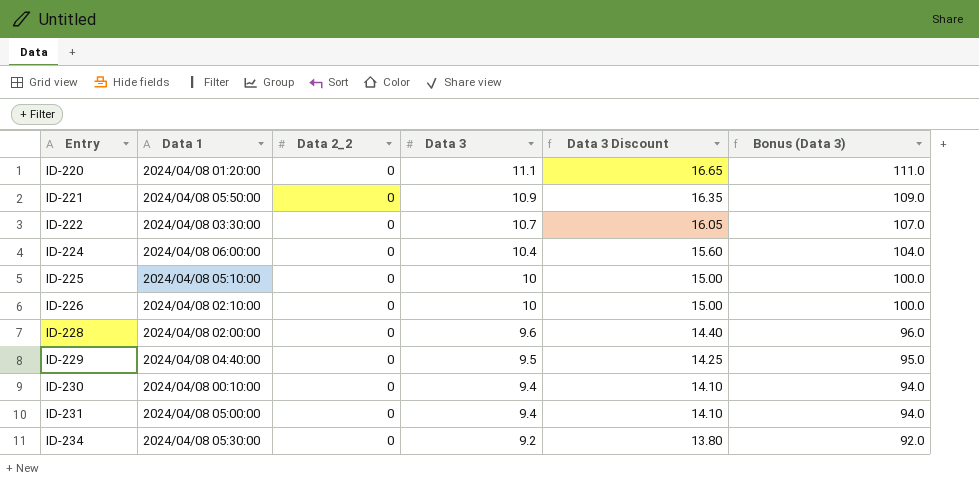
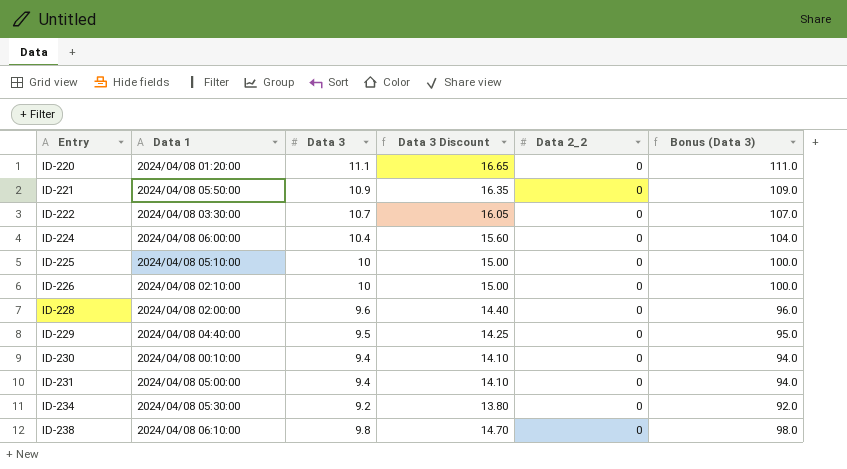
column Data 2_2 | position: 3 -> 5
row ID-238: none -> 2024/04/08 06:10:00 | 9.8 | 14.70 | 0 | 98.0

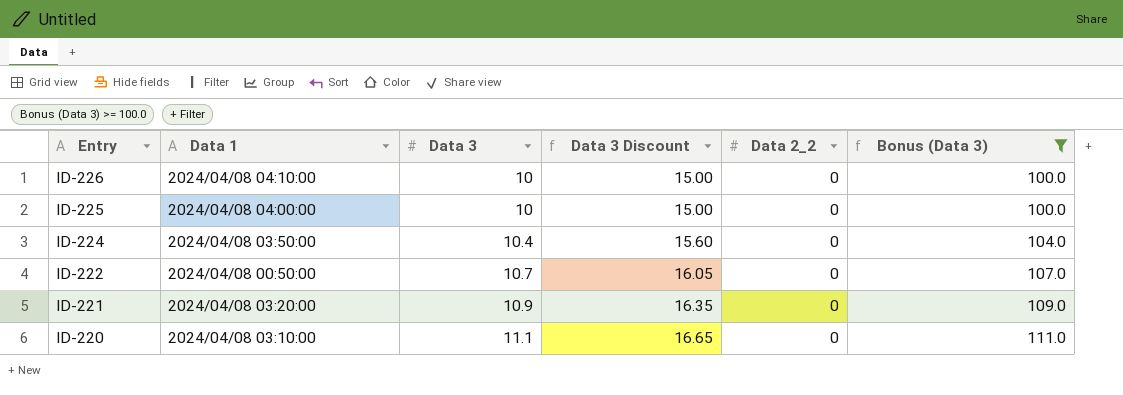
filter: none -> Bonus (Data 3) >= 100.0
row order: Entry ascending -> Entry descending
ID-226 | Data 1: 2024/04/08 02:10:00 -> 2024/04/08 04:10:00
ID-225 | Data 1: 2024/04/08 05:10:00 -> 2024/04/08 04:00:00
ID-224 | Data 1: 2024/04/08 06:00:00 -> 2024/04/08 03:50:00
ID-222 | Data 1: 2024/04/08 03:30:00 -> 2024/04/08 00:50:00
ID-221 | Data 1: 2024/04/08 05:50:00 -> 2024/04/08 03:20:00
ID-220 | Data 1: 2024/04/08 01:20:00 -> 2024/04/08 03:10:00

